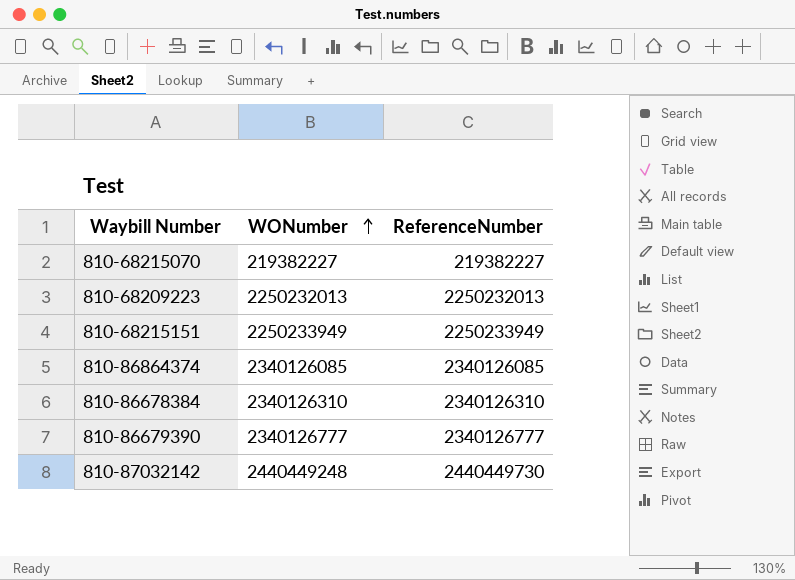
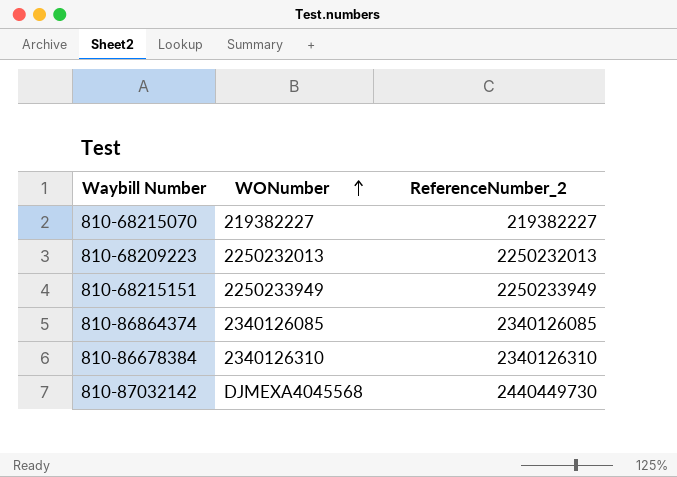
column name: ReferenceNumber -> ReferenceNumber_2
row 810-86679390: 2340126777 | 2340126777 -> none
810-87032142 | WONumber: 2440449248 -> DJMEXA4045568

